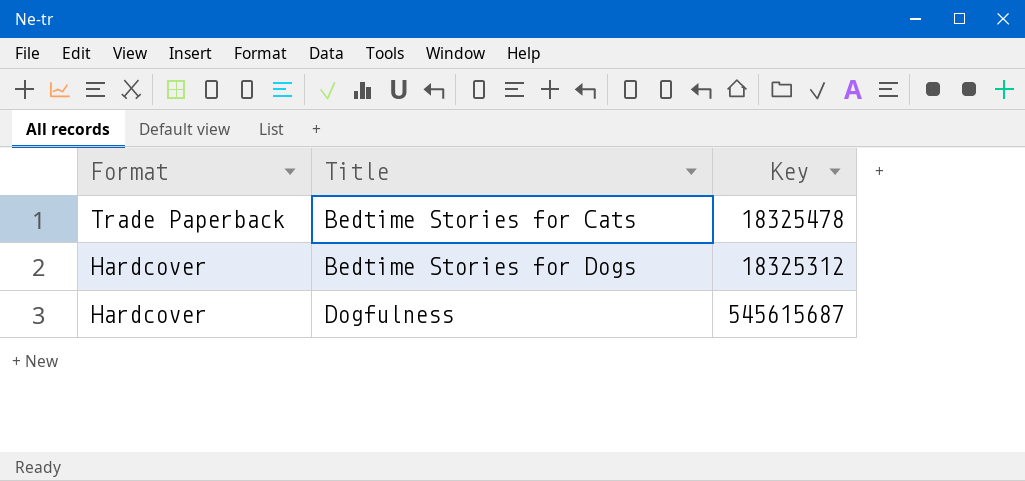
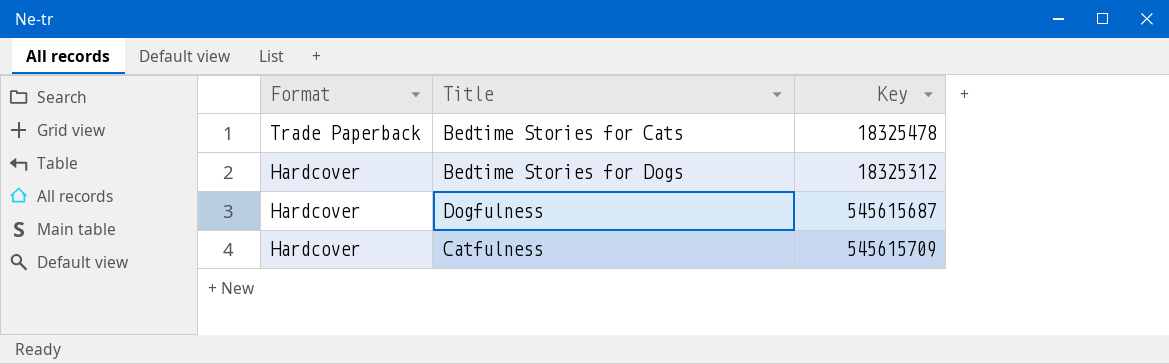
row Catfulness: none -> Hardcover | 545615709

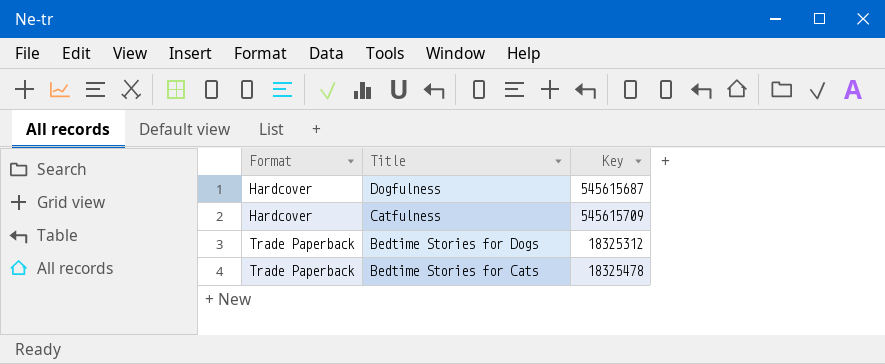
row order: Format descending -> Format ascending
Bedtime Stories for Dogs | Format: Hardcover -> Trade Paperback

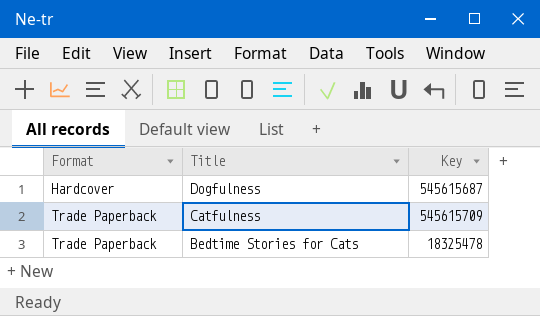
row Bedtime Stories for Dogs: Trade Paperback | 18325312 -> none
Catfulness | Format: Hardcover -> Trade Paperback

